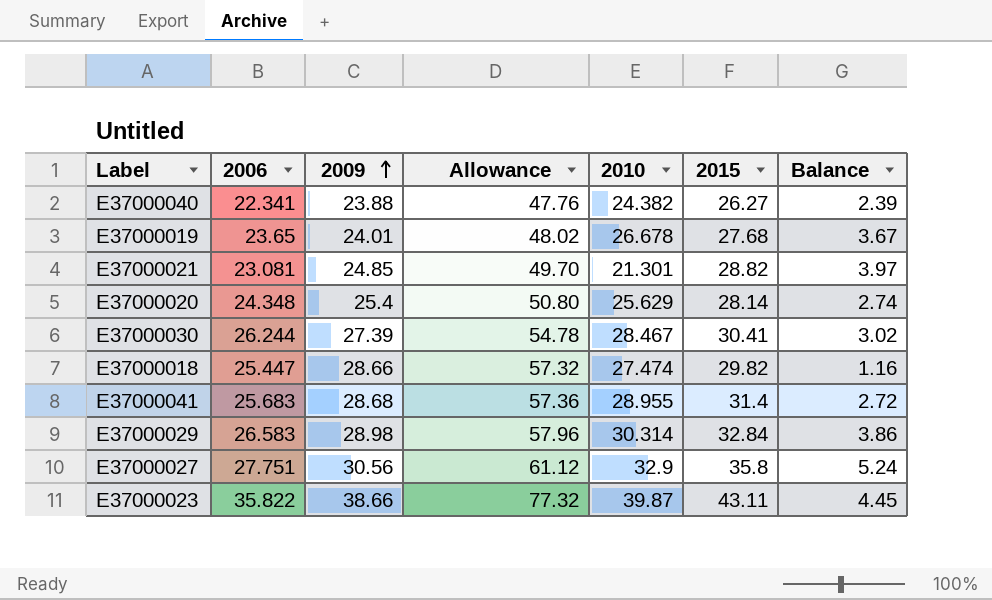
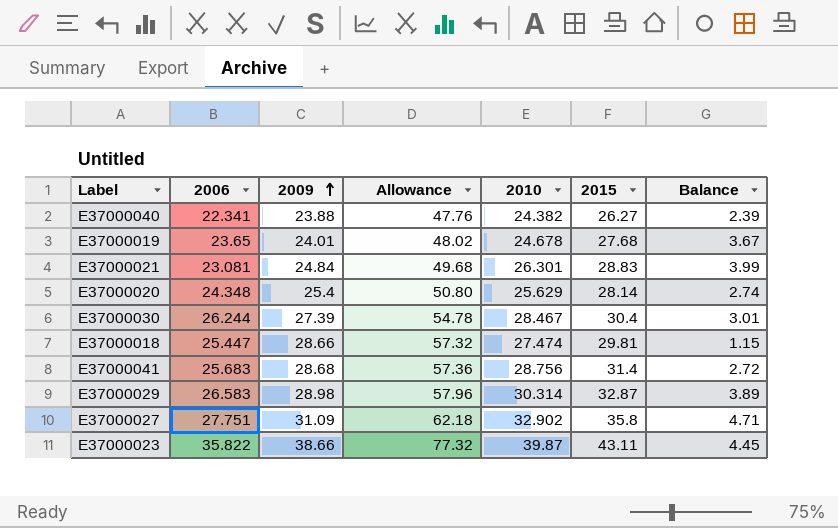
E37000019 | 2010: 26.678 -> 24.678
E37000021 | 2009: 24.85 -> 24.84
E37000021 | Allowance: 49.70 -> 49.68
E37000021 | 2010: 21.301 -> 26.301
E37000021 | 2015: 28.82 -> 28.83
E37000021 | Balance: 3.97 -> 3.99
E37000030 | 2015: 30.41 -> 30.4
E37000030 | Balance: 3.02 -> 3.01
E37000018 | 2015: 29.82 -> 29.81
E37000018 | Balance: 1.16 -> 1.15
E37000041 | 2010: 28.955 -> 28.756
E37000029 | 2015: 32.84 -> 32.87
E37000029 | Balance: 3.86 -> 3.89
E37000027 | 2009: 30.56 -> 31.09
E37000027 | Allowance: 61.12 -> 62.18
E37000027 | 2010: 32.9 -> 32.902
E37000027 | Balance: 5.24 -> 4.71

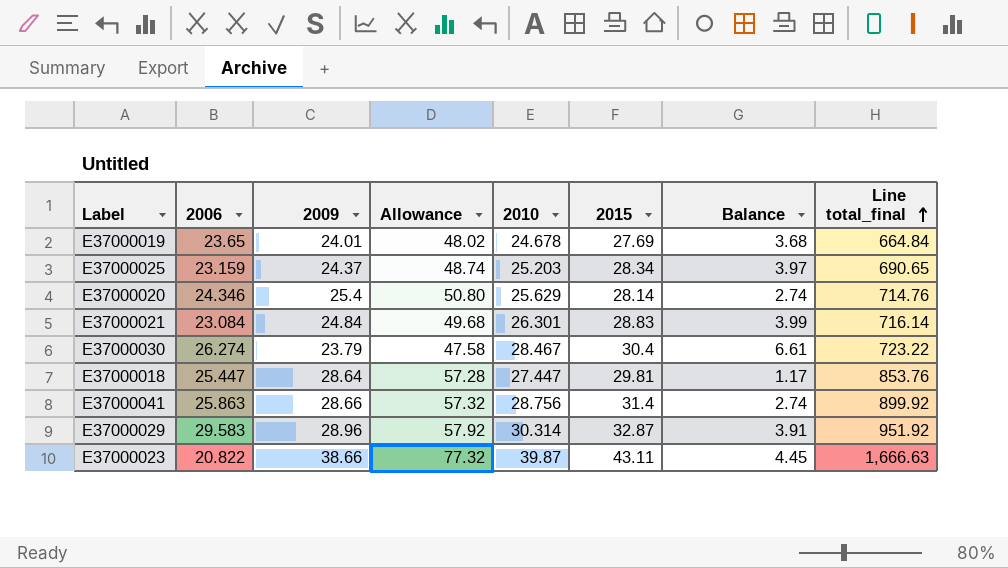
row order: 2009 ascending -> Line total_final ascending
column Line total_final | formula: none -> [2009] * [2015]
row E37000040: 22.341 | 23.88 | 47.76 | 24.382 | 26.27 | 2.39 -> none
row E37000027: 27.751 | 31.09 | 62.18 | 32.902 | 35.8 | 4.71 -> none
E37000019 | 2015: 27.68 -> 27.69
E37000019 | Balance: 3.67 -> 3.68
row E37000025: none -> 23.159 | 24.37 | 48.74 | 25.203 | 28.34 | 3.97 | 690.65
E37000020 | 2006: 24.348 -> 24.346
E37000021 | 2006: 23.081 -> 23.084
E37000030 | 2006: 26.244 -> 26.274
E37000030 | 2009: 27.39 -> 23.79
E37000030 | Allowance: 54.78 -> 47.58
E37000030 | Balance: 3.01 -> 6.61
E37000018 | 2009: 28.66 -> 28.64
E37000018 | Allowance: 57.32 -> 57.28
E37000018 | 2010: 27.474 -> 27.447
E37000018 | Balance: 1.15 -> 1.17
E37000041 | 2006: 25.683 -> 25.863
E37000041 | 2009: 28.68 -> 28.66
E37000041 | Allowance: 57.36 -> 57.32
E37000041 | Balance: 2.72 -> 2.74
E37000029 | 2006: 26.583 -> 29.583
E37000029 | 2009: 28.98 -> 28.96
E37000029 | Allowance: 57.96 -> 57.92
E37000029 | Balance: 3.89 -> 3.91
E37000023 | 2006: 35.822 -> 20.822

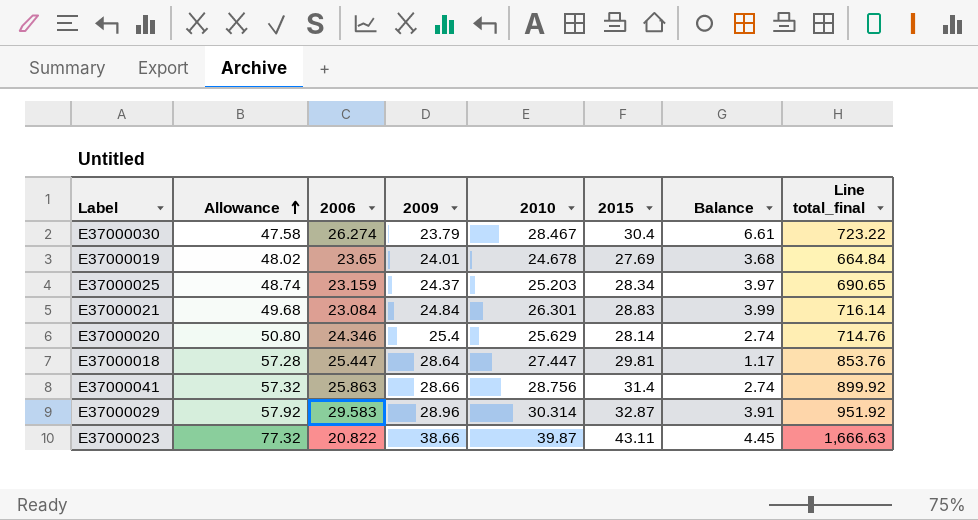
row order: Line total_final ascending -> Allowance ascending
column Allowance | position: 4 -> 2

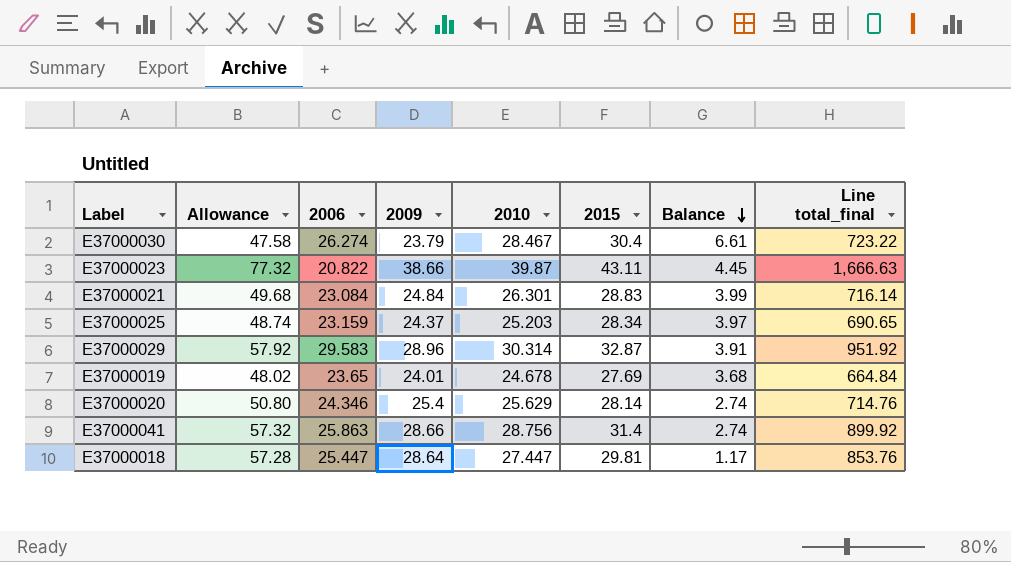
row order: Allowance ascending -> Balance descending

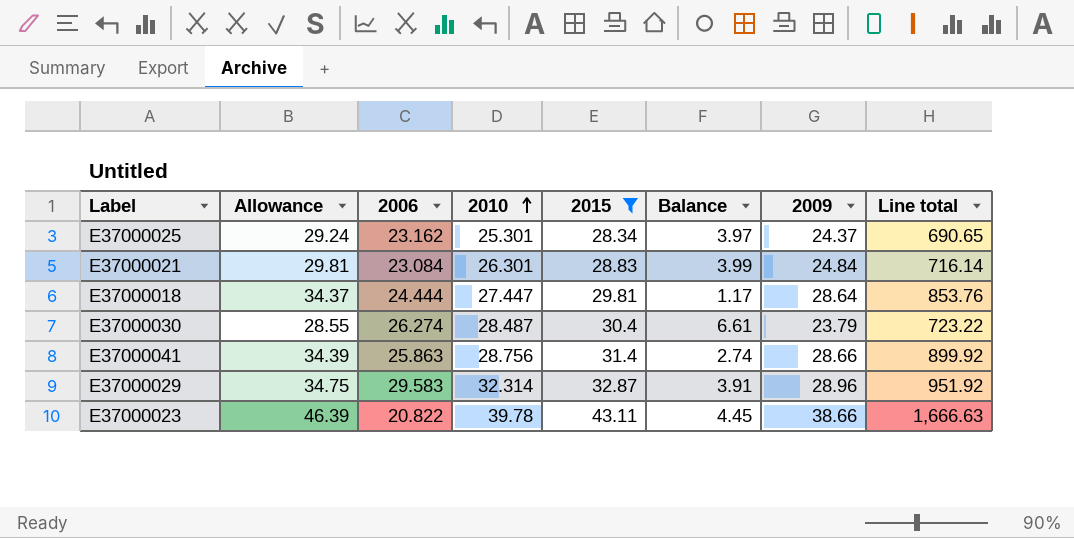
filter: none -> 2015 >= 28.34
row order: Balance descending -> 2010 ascending
column Allowance | formula: [2009] * 2 -> [2009] * 1.2
column 2009 | position: 4 -> 7
column name: Line total_final -> Line total
E37000025 | 2006: 23.159 -> 23.162
E37000025 | 2010: 25.203 -> 25.301
E37000018 | 2006: 25.447 -> 24.444
E37000030 | 2010: 28.467 -> 28.487
E37000029 | 2010: 30.314 -> 32.314
E37000023 | 2010: 39.87 -> 39.78

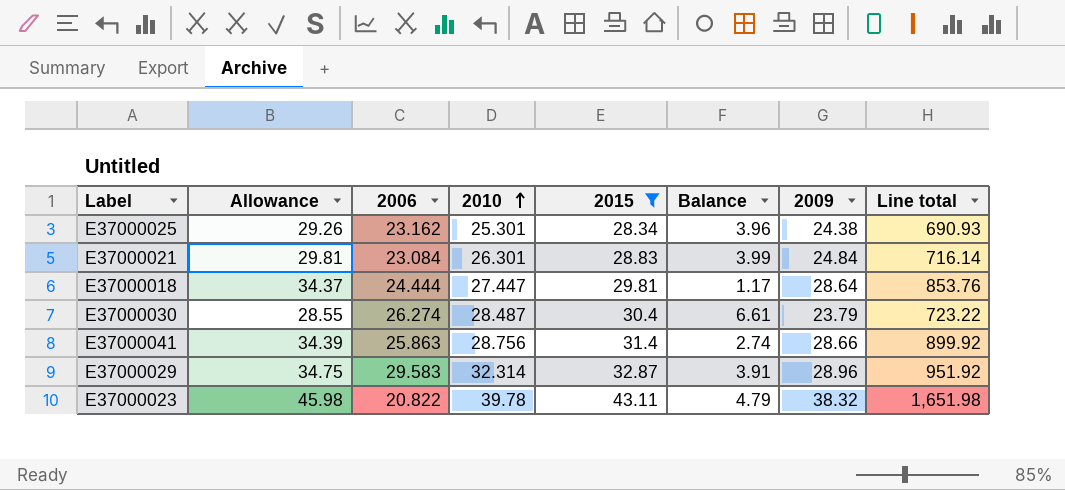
E37000025 | Allowance: 29.24 -> 29.26
E37000025 | Balance: 3.97 -> 3.96
E37000025 | 2009: 24.37 -> 24.38
E37000025 | Line total: 690.65 -> 690.93
E37000023 | Allowance: 46.39 -> 45.98
E37000023 | Balance: 4.45 -> 4.79
E37000023 | 2009: 38.66 -> 38.32
E37000023 | Line total: 1,666.63 -> 1,651.98

